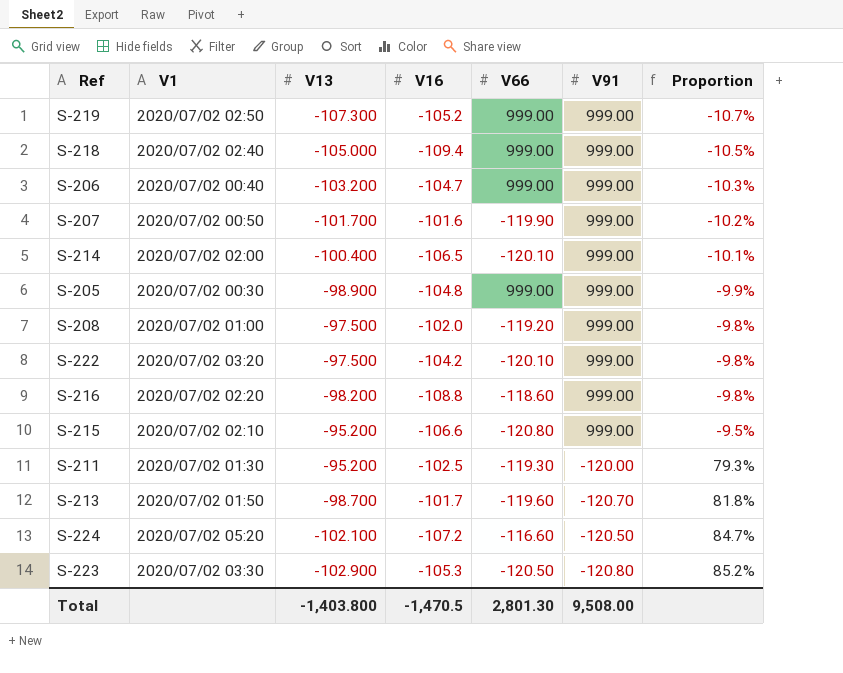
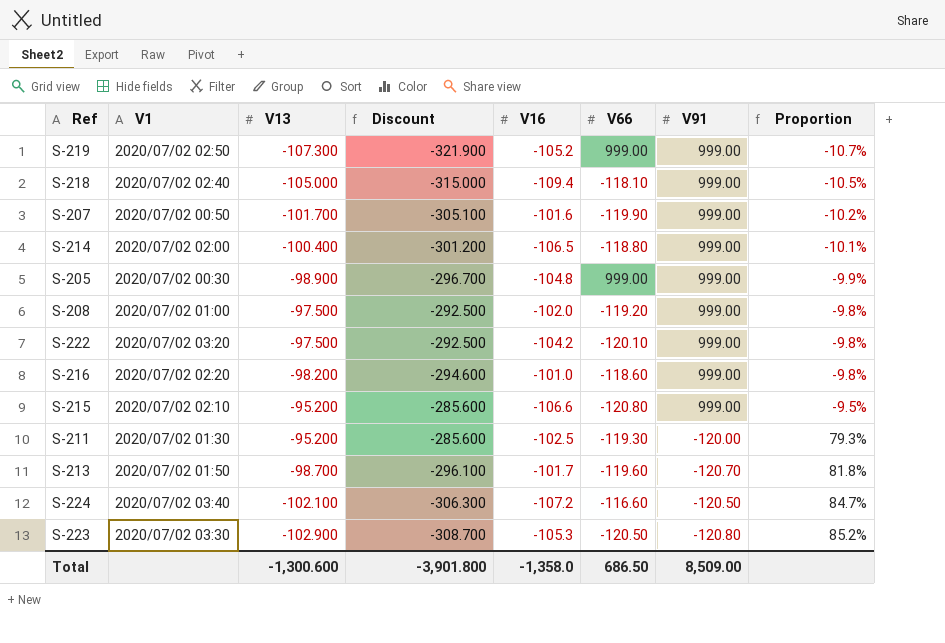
column Discount | formula: none -> [V13] * 3
row S-206: 2020/07/02 00:40 | -103.200 | -104.7 | 999.00 | 999.00 | -10.3% -> none
S-218 | V66: 999.00 -> -118.10
S-214 | V66: -120.10 -> -118.80
S-216 | V16: -108.8 -> -101.0
S-224 | V1: 2020/07/02 05:20 -> 2020/07/02 03:40
Total | V13: -1,403.800 -> -1,300.600
Total | V16: -1,470.5 -> -1,358.0
Total | V66: 2,801.30 -> 686.50
Total | V91: 9,508.00 -> 8,509.00

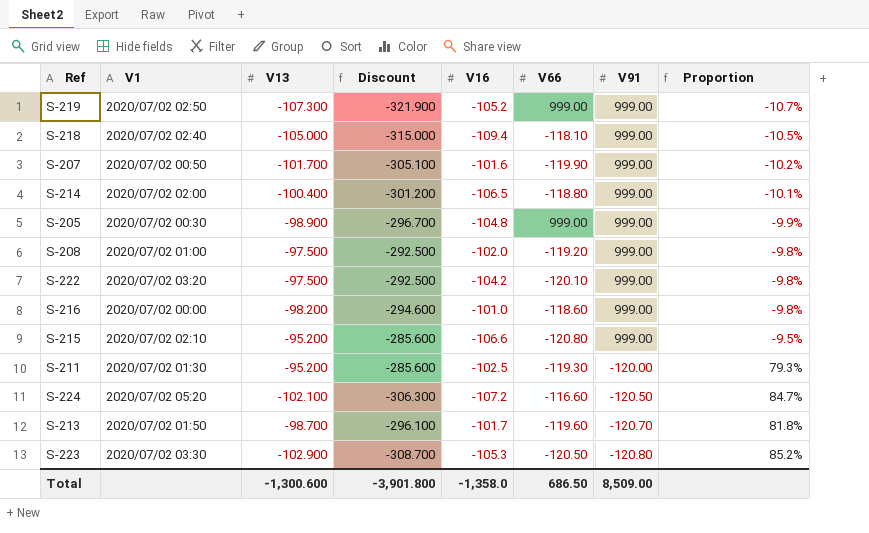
row order: Proportion ascending -> V91 descending
S-216 | V1: 2020/07/02 02:20 -> 2020/07/02 00:00
S-224 | V1: 2020/07/02 03:40 -> 2020/07/02 05:20

